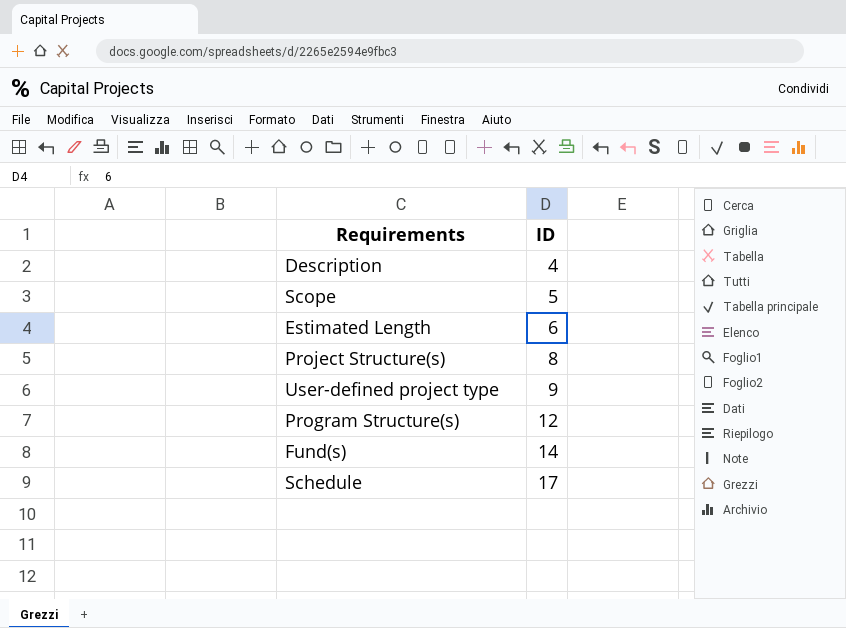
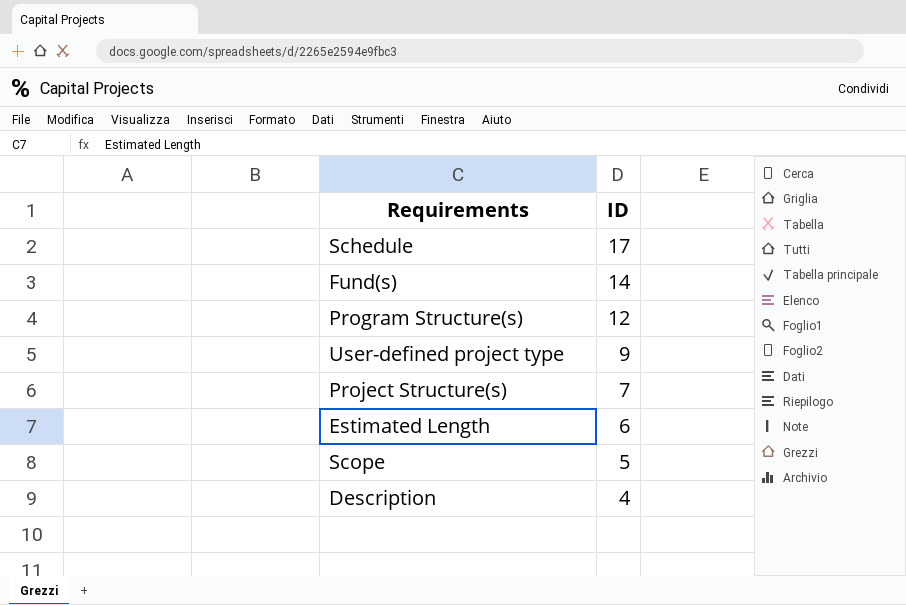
row order: ID ascending -> ID descending
Project Structure(s) | ID: 8 -> 7

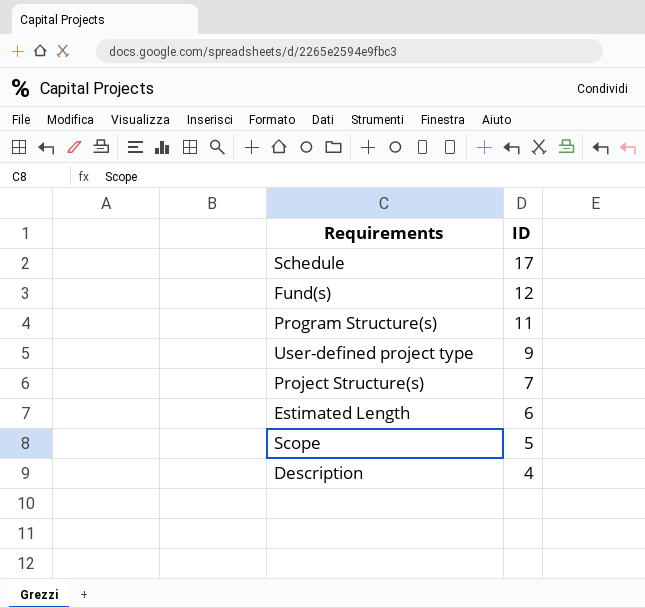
Fund(s) | ID: 14 -> 12
Program Structure(s) | ID: 12 -> 11

